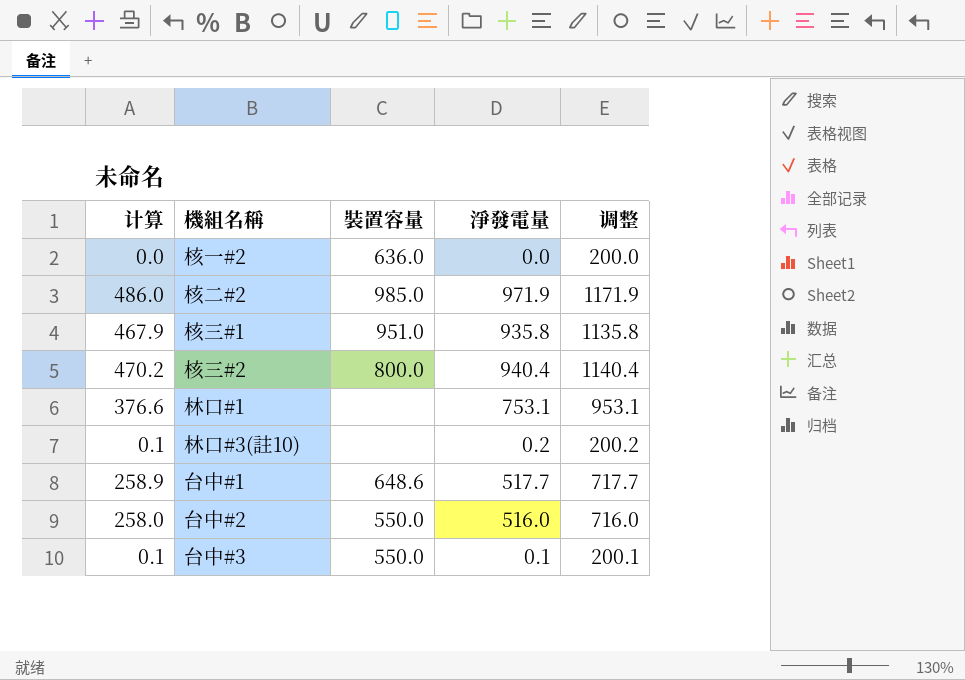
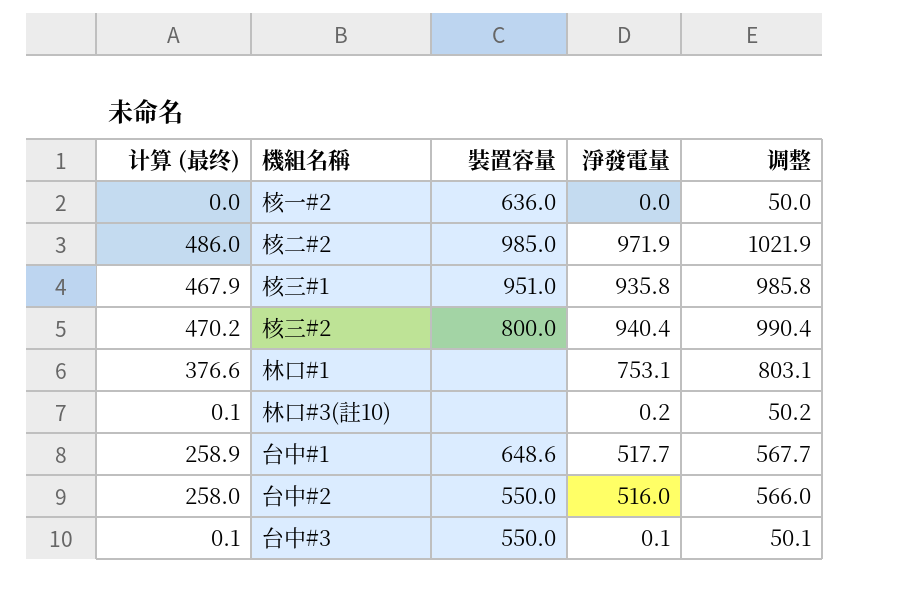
column name: 计算 -> 计算 (最终)
column 调整 | formula: [淨發電量] + 200 -> [淨發電量] + 50

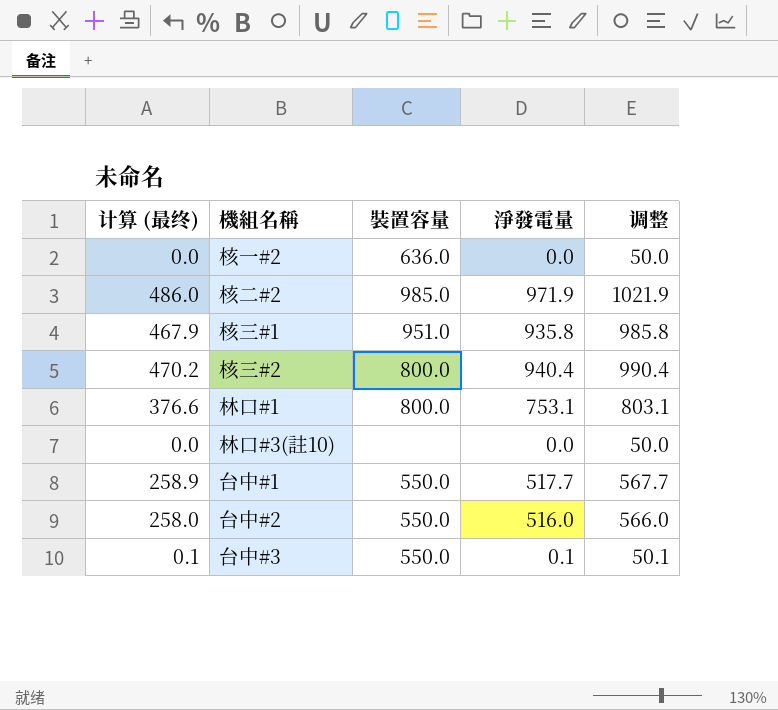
林口#1 | 裝置容量: none -> 800.0
林口#3(註10) | 计算 (最终): 0.1 -> 0.0
林口#3(註10) | 淨發電量: 0.2 -> 0.0
林口#3(註10) | 调整: 50.2 -> 50.0
台中#1 | 裝置容量: 648.6 -> 550.0

